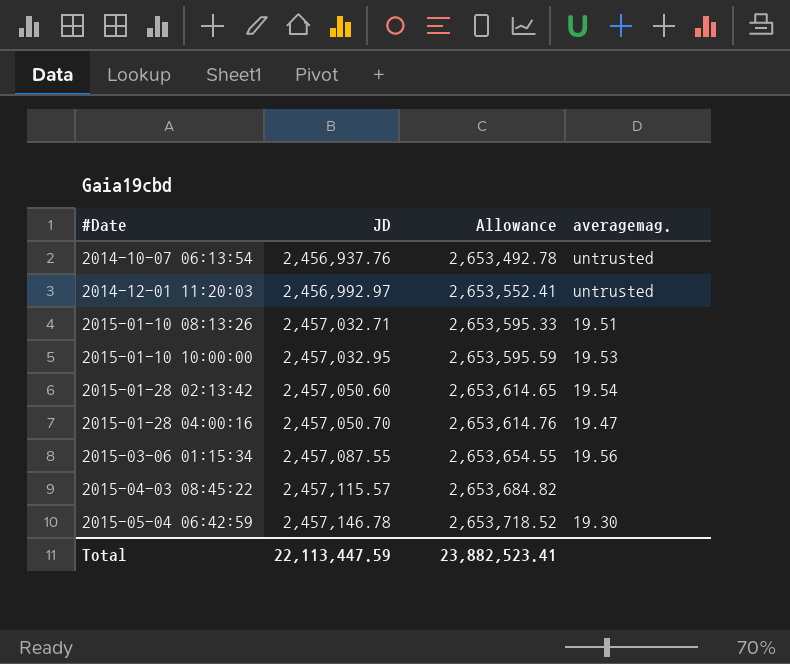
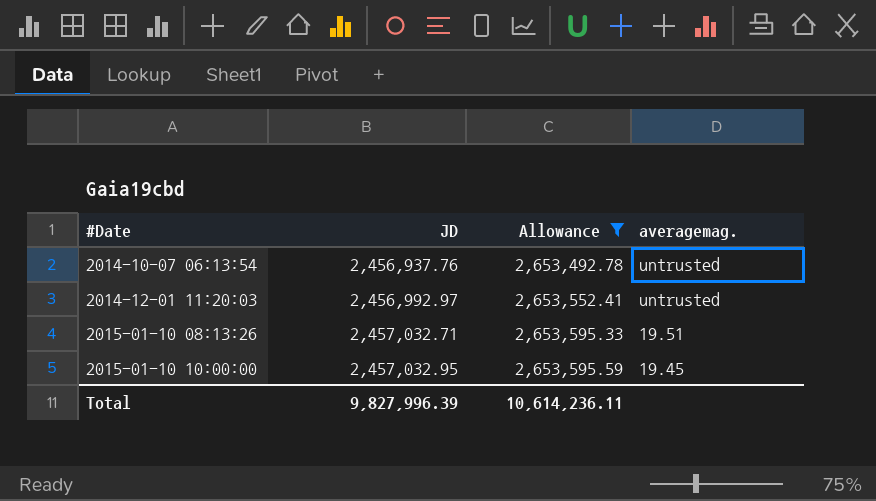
filter: none -> Allowance <= 2,653,595.59
2015-01-10 10:00:00 | averagemag.: 19.53 -> 19.45
Total | JD: 22,113,447.59 -> 9,827,996.39
Total | Allowance: 23,882,523.41 -> 10,614,236.11

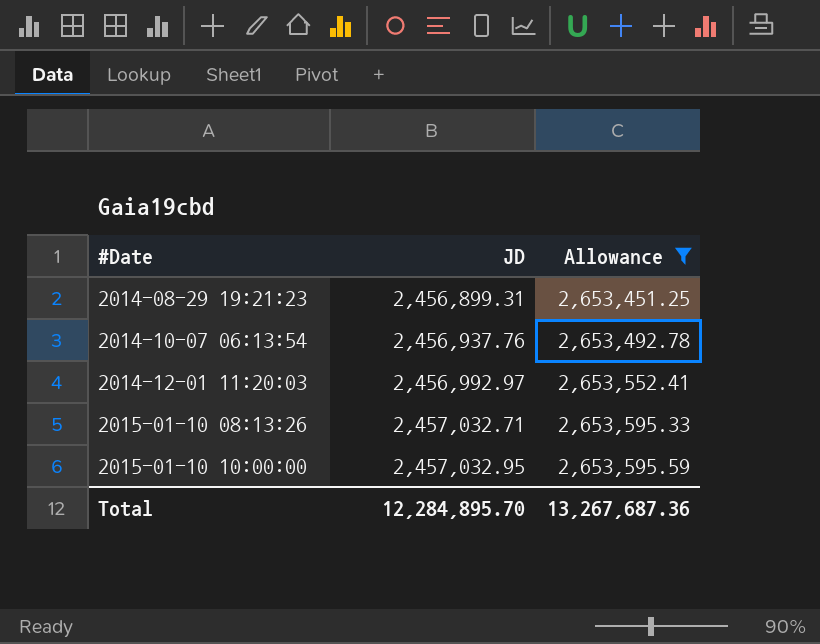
column averagemag. | position: 4 -> none
row 2014-08-29 19:21:23: none -> 2,456,899.31 | 2,653,451.25
Total | JD: 9,827,996.39 -> 12,284,895.70
Total | Allowance: 10,614,236.11 -> 13,267,687.36

